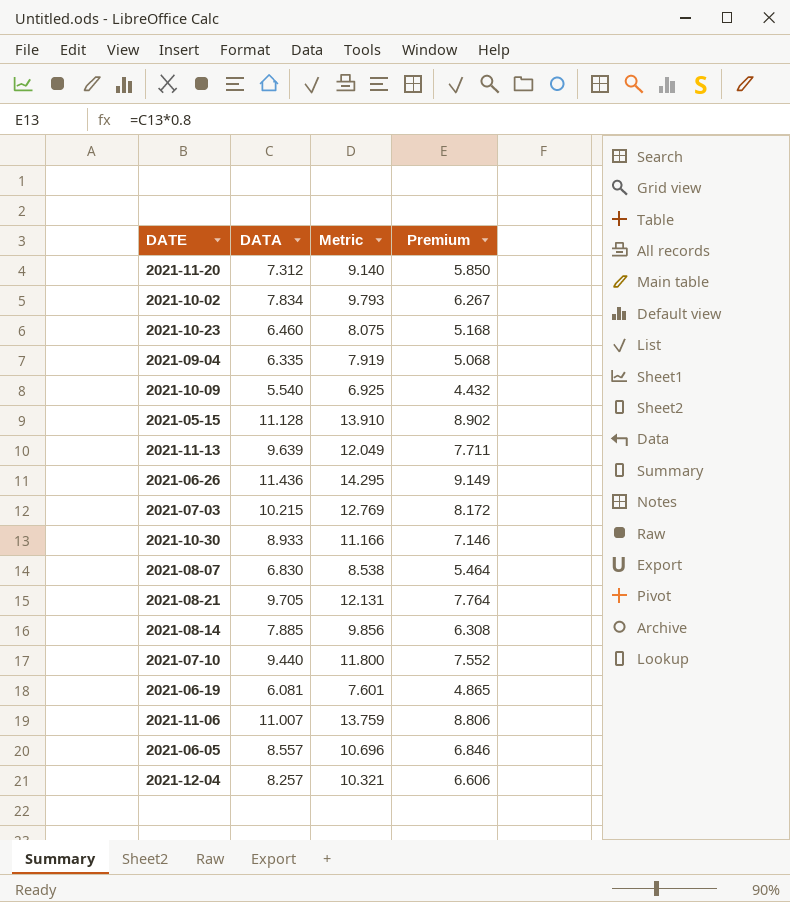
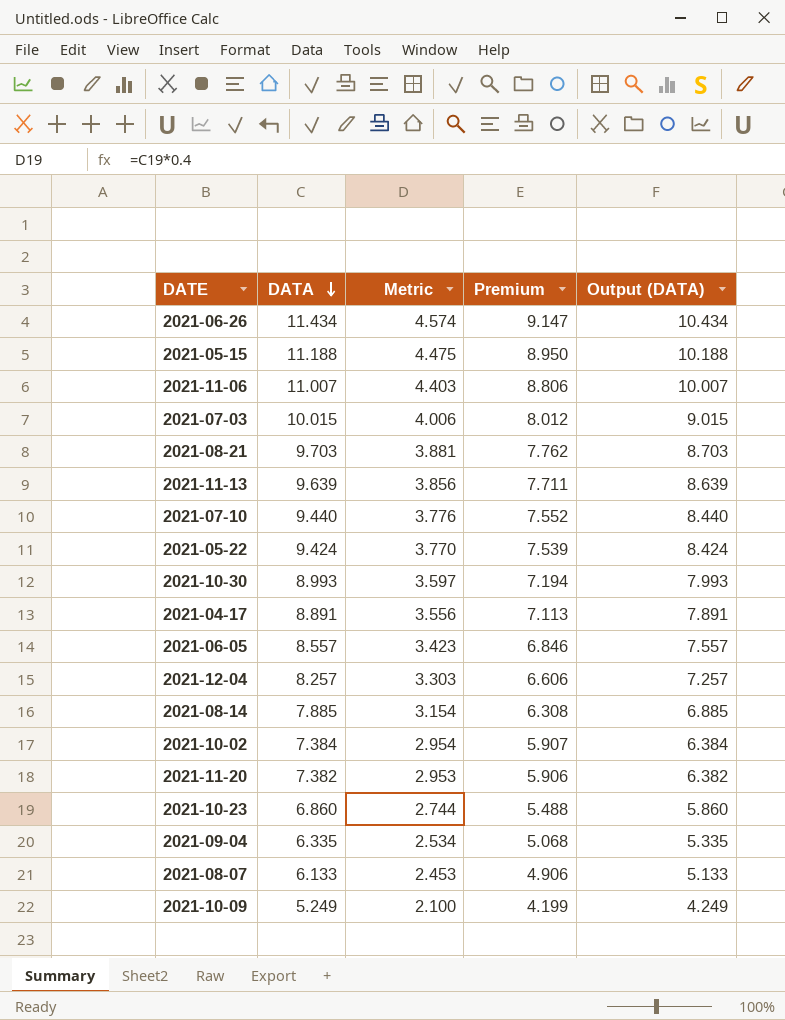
row order: none -> DATA descending
column Metric | formula: [DATA] * 1.25 -> [DATA] * 0.4
column Output (DATA) | formula: none -> [DATA] - 1
row 2021-06-19: 6.081 | 7.601 | 4.865 -> none
2021-06-26 | DATA: 11.436 -> 11.434
2021-06-26 | Premium: 9.149 -> 9.147
2021-05-15 | DATA: 11.128 -> 11.188
2021-05-15 | Premium: 8.902 -> 8.950
2021-07-03 | DATA: 10.215 -> 10.015
2021-07-03 | Premium: 8.172 -> 8.012
2021-08-21 | DATA: 9.705 -> 9.703
2021-08-21 | Premium: 7.764 -> 7.762
row 2021-05-22: none -> 9.424 | 3.770 | 7.539 | 8.424
2021-10-30 | DATA: 8.933 -> 8.993
2021-10-30 | Premium: 7.146 -> 7.194
row 2021-04-17: none -> 8.891 | 3.556 | 7.113 | 7.891
2021-10-02 | DATA: 7.834 -> 7.384
2021-10-02 | Premium: 6.267 -> 5.907
2021-11-20 | DATA: 7.312 -> 7.382
2021-11-20 | Premium: 5.850 -> 5.906
2021-10-23 | DATA: 6.460 -> 6.860
2021-10-23 | Premium: 5.168 -> 5.488
2021-08-07 | DATA: 6.830 -> 6.133
2021-08-07 | Premium: 5.464 -> 4.906
2021-10-09 | DATA: 5.540 -> 5.249
2021-10-09 | Premium: 4.432 -> 4.199

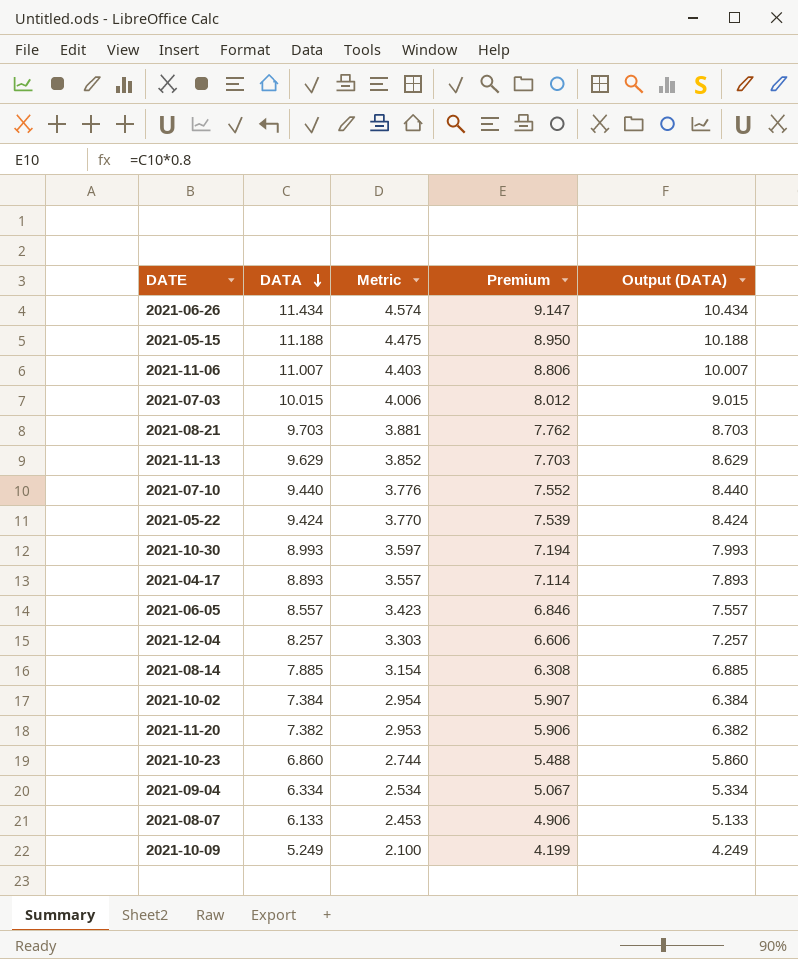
2021-11-13 | DATA: 9.639 -> 9.629
2021-11-13 | Metric: 3.856 -> 3.852
2021-11-13 | Premium: 7.711 -> 7.703
2021-11-13 | Output (DATA): 8.639 -> 8.629
2021-04-17 | DATA: 8.891 -> 8.893
2021-04-17 | Metric: 3.556 -> 3.557
2021-04-17 | Premium: 7.113 -> 7.114
2021-04-17 | Output (DATA): 7.891 -> 7.893
2021-09-04 | DATA: 6.335 -> 6.334
2021-09-04 | Premium: 5.068 -> 5.067
2021-09-04 | Output (DATA): 5.335 -> 5.334

